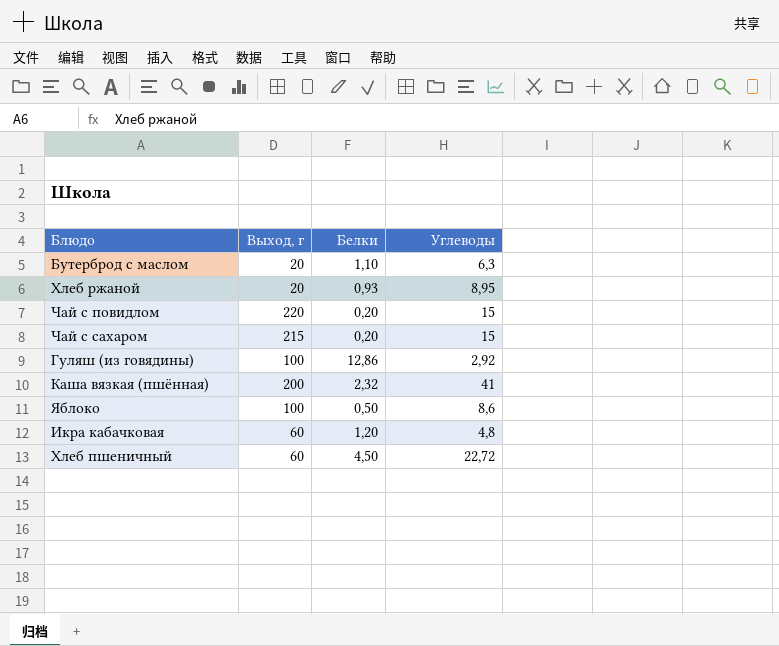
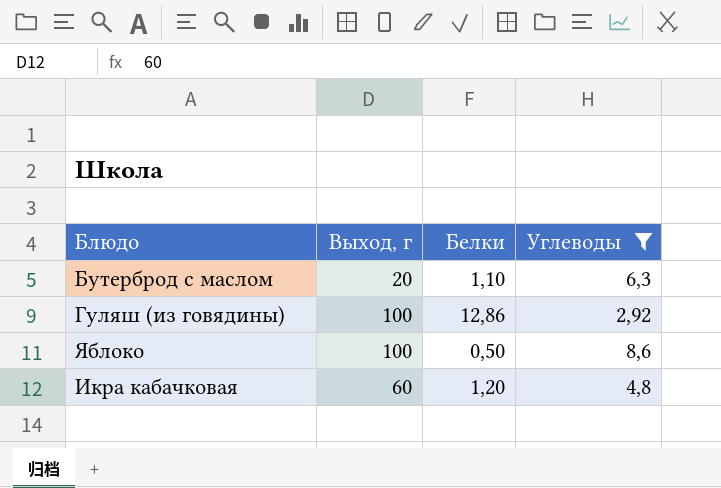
filter: none -> Углеводы <= 8,6

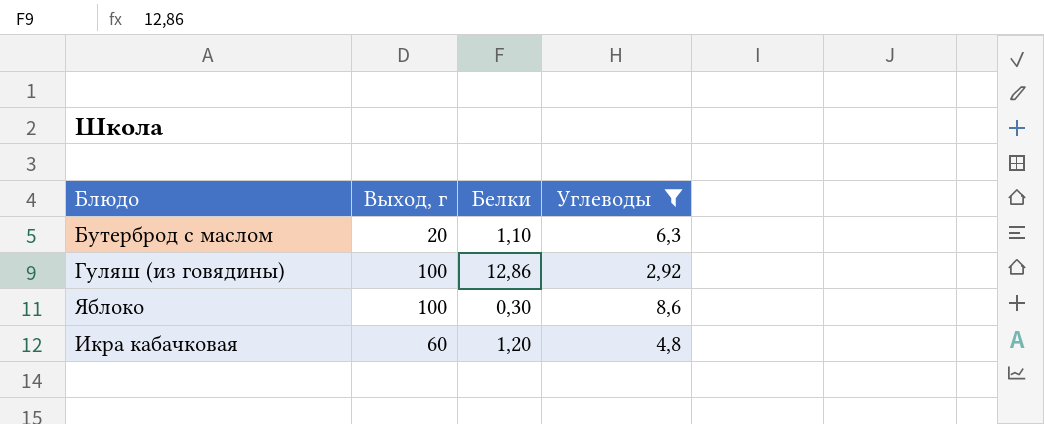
Яблоко | Белки: 0,50 -> 0,30

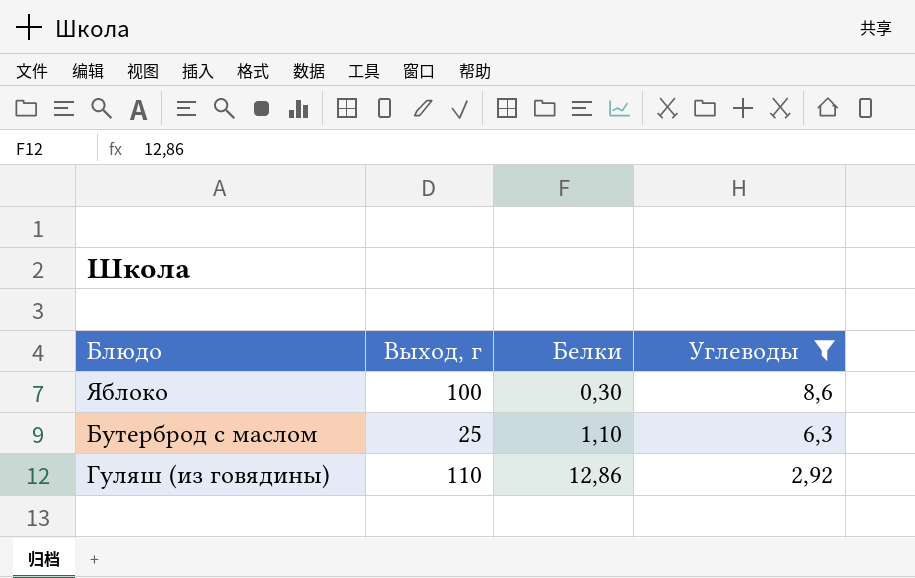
row order: none -> Белки ascending
row Икра кабачковая: 60 | 1,20 | 4,8 -> none
Бутерброд с маслом | Выход, г: 20 -> 25
Гуляш (из говядины) | Выход, г: 100 -> 110

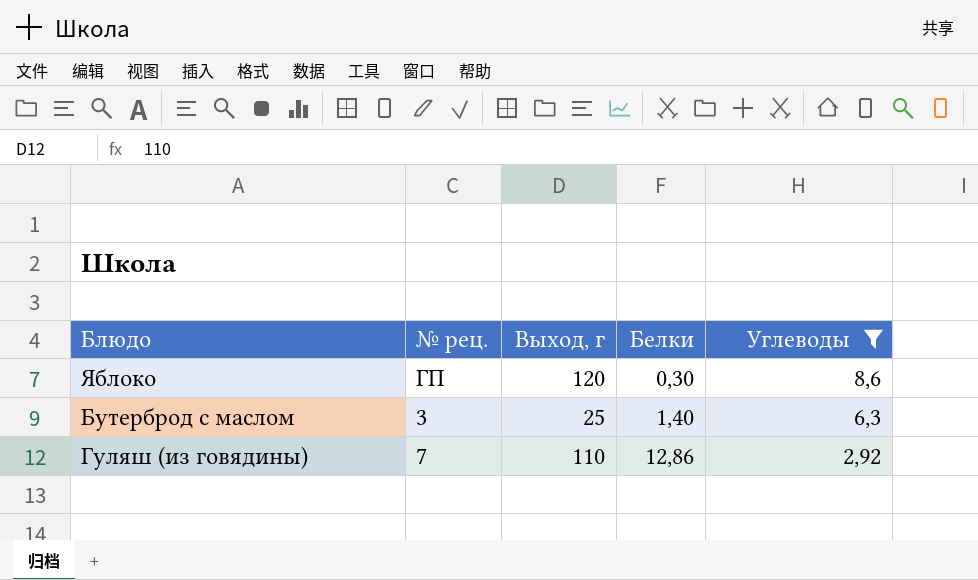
column № рец. | position: none -> 2
Яблоко | Выход, г: 100 -> 120
Бутерброд с маслом | Белки: 1,10 -> 1,40

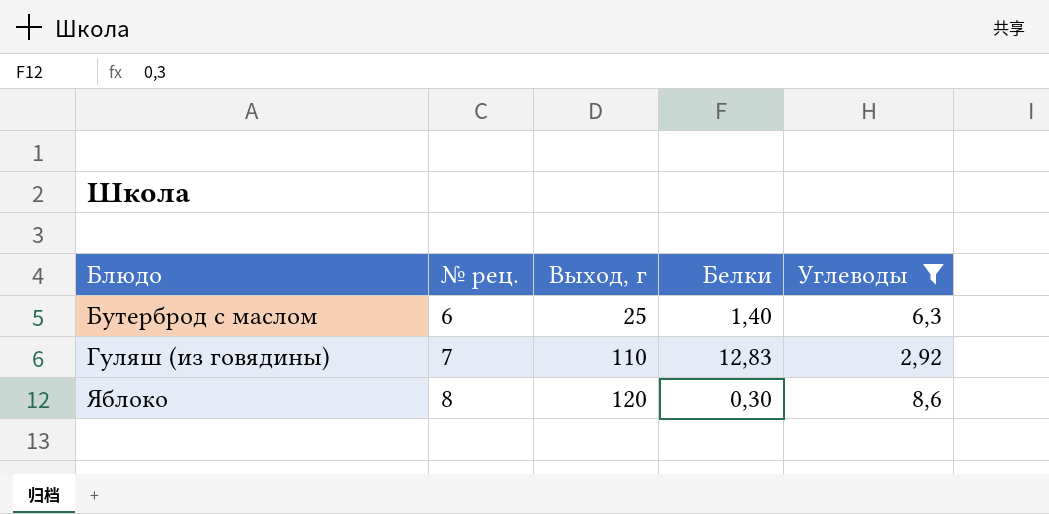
row order: Белки ascending -> Блюдо ascending
Бутерброд с маслом | № рец.: 3 -> 6
Гуляш (из говядины) | Белки: 12,86 -> 12,83
Яблоко | № рец.: ГП -> 8

